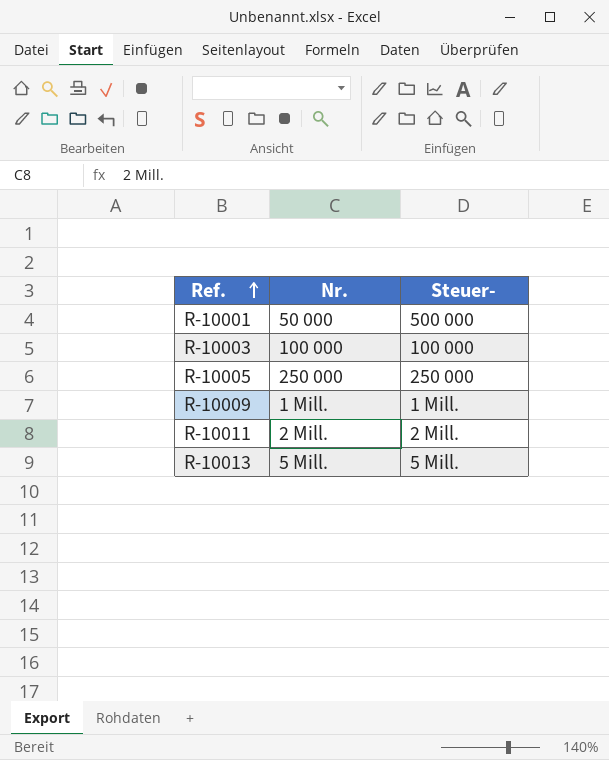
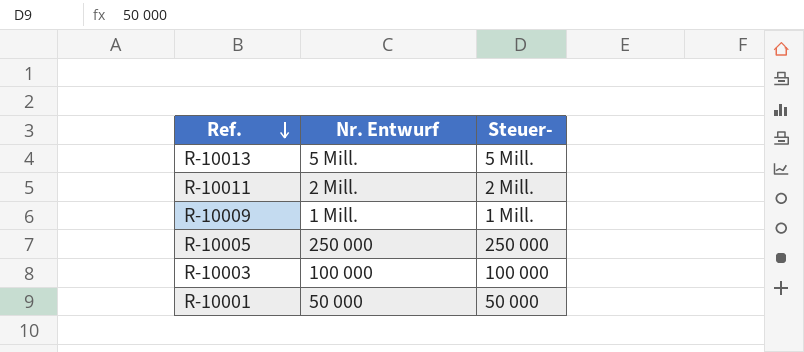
row order: Ref. ascending -> Ref. descending
column name: Nr. -> Nr. Entwurf
R-10001 | Steuer-: 500 000 -> 50 000

